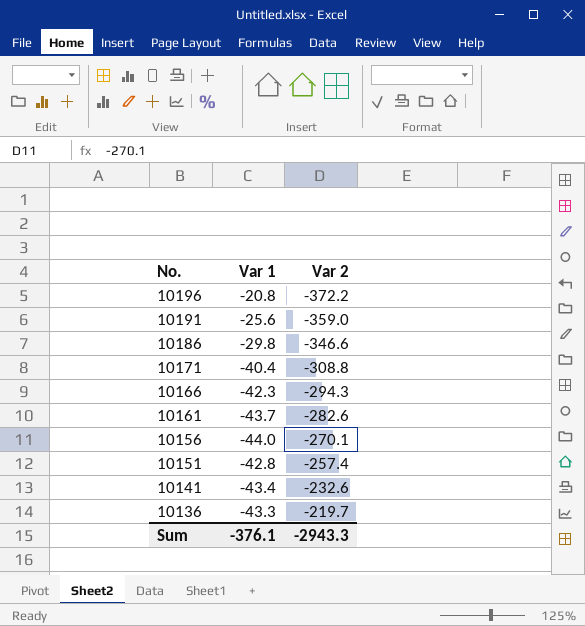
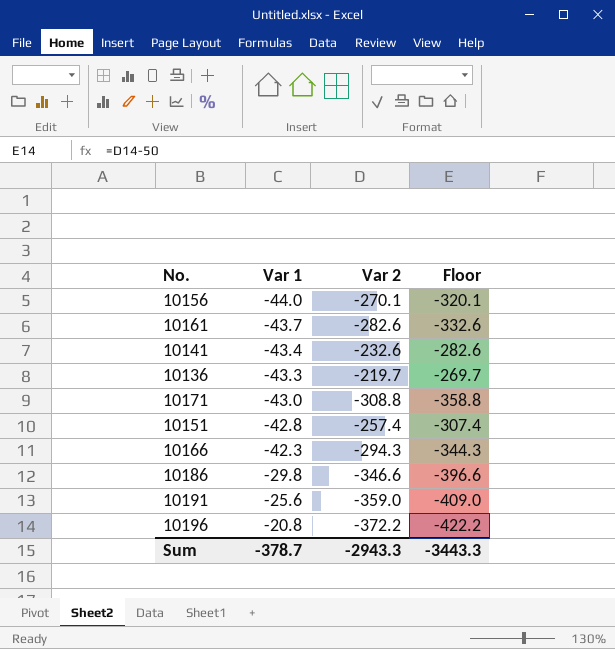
row order: No. descending -> Var 1 ascending
column Floor | formula: none -> [Var 2] - 50
10171 | Var 1: -40.4 -> -43.0
Sum | Var 1: -376.1 -> -378.7

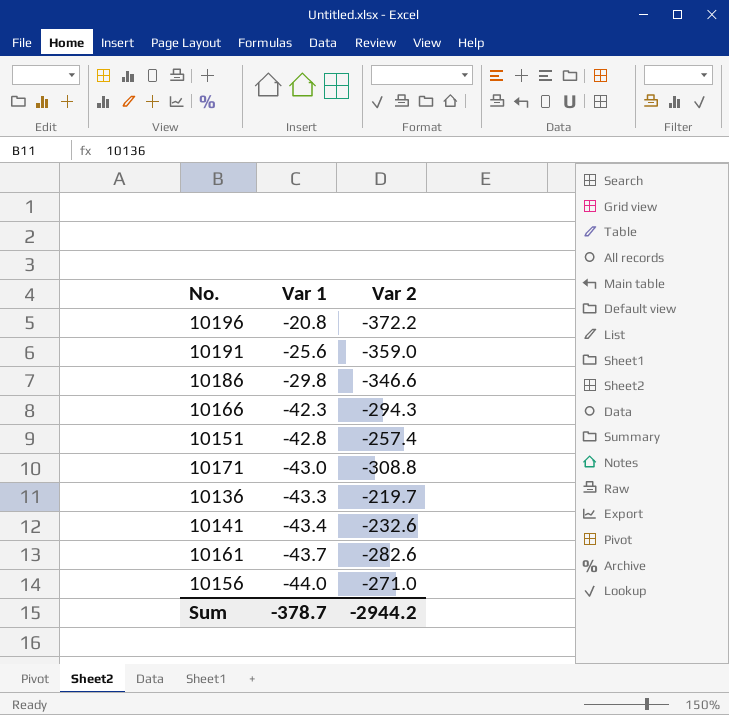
row order: Var 1 ascending -> Var 1 descending
column Floor | formula: [Var 2] - 50 -> none
10156 | Var 2: -270.1 -> -271.0
Sum | Var 2: -2943.3 -> -2944.2

